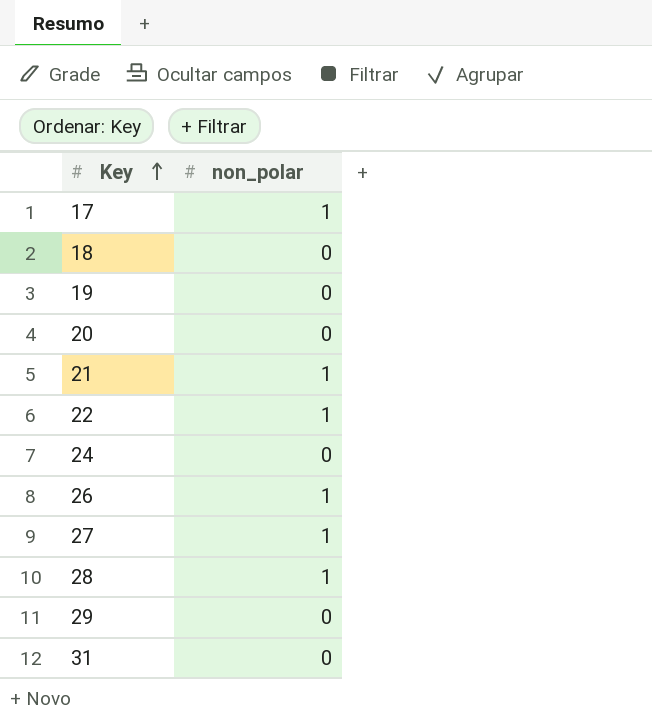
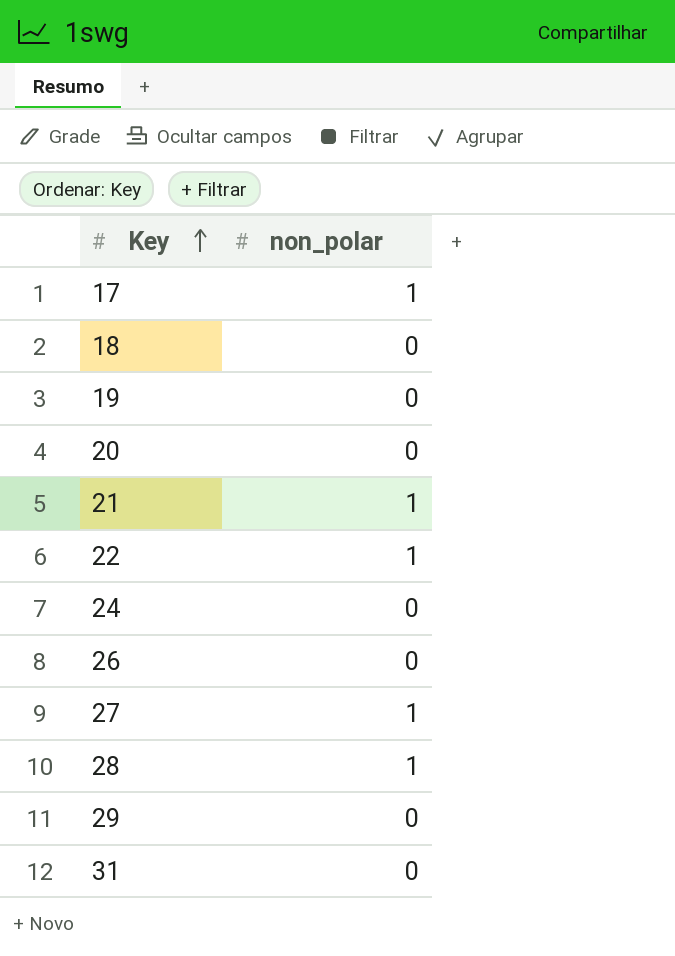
26 | non_polar: 1 -> 0

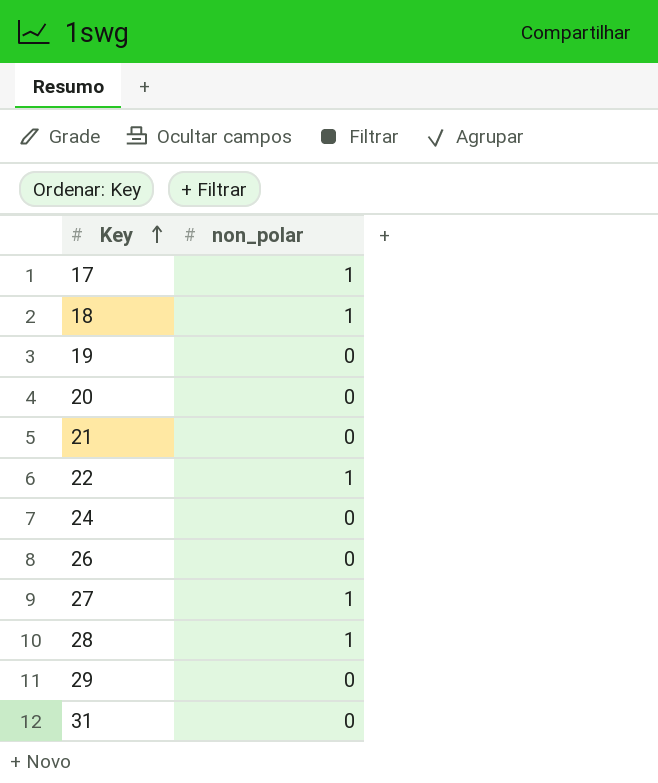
18 | non_polar: 0 -> 1
21 | non_polar: 1 -> 0

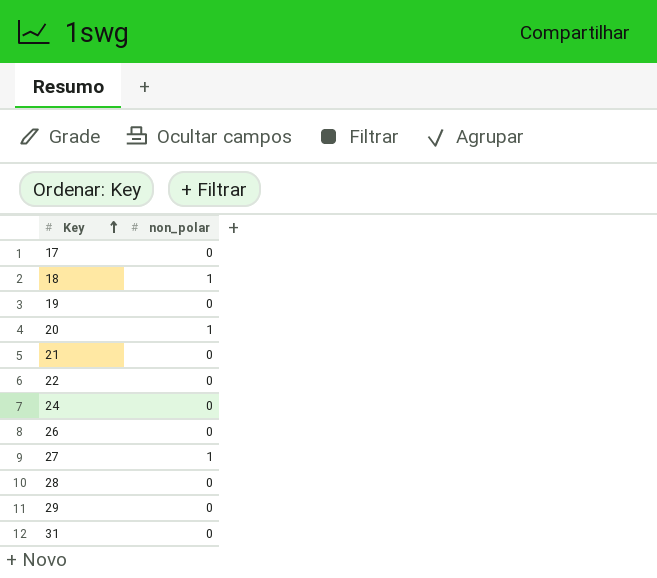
17 | non_polar: 1 -> 0
20 | non_polar: 0 -> 1
22 | non_polar: 1 -> 0
28 | non_polar: 1 -> 0

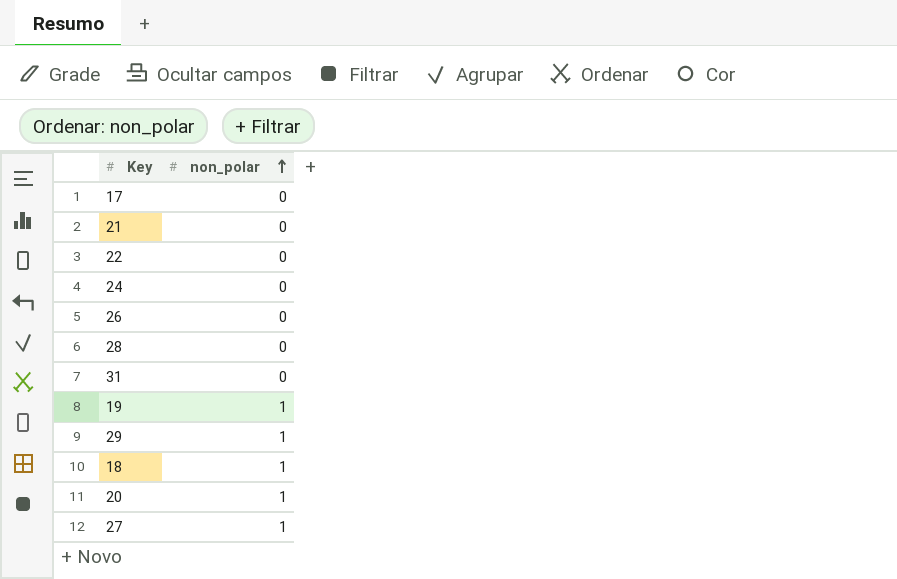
row order: Key ascending -> non_polar ascending
19 | non_polar: 0 -> 1
29 | non_polar: 0 -> 1

